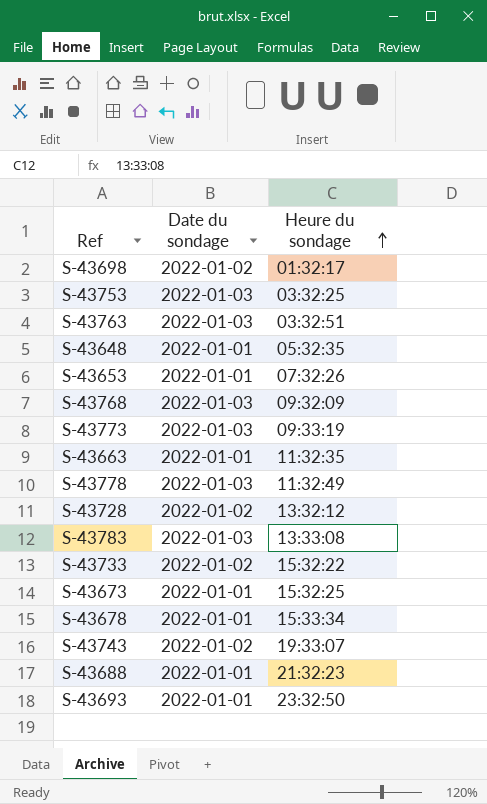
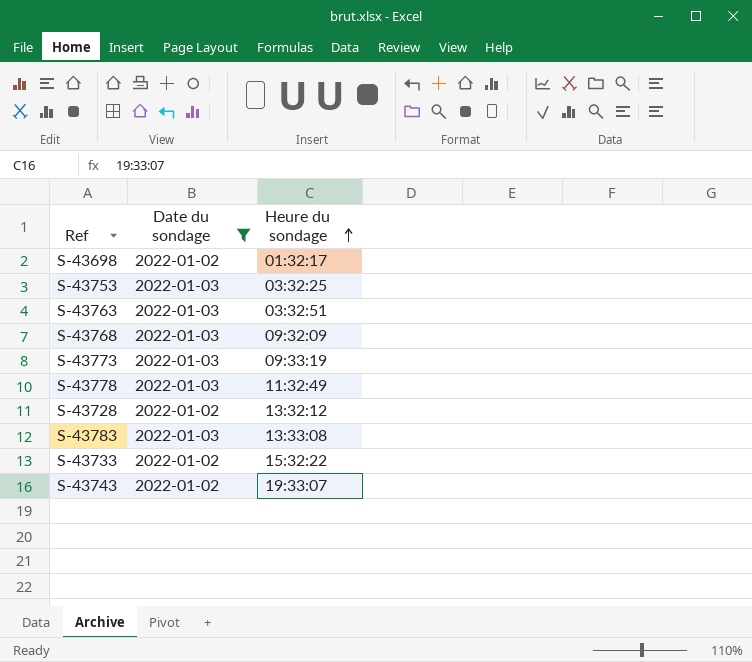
filter: none -> Date du sondage != 2022-01-01

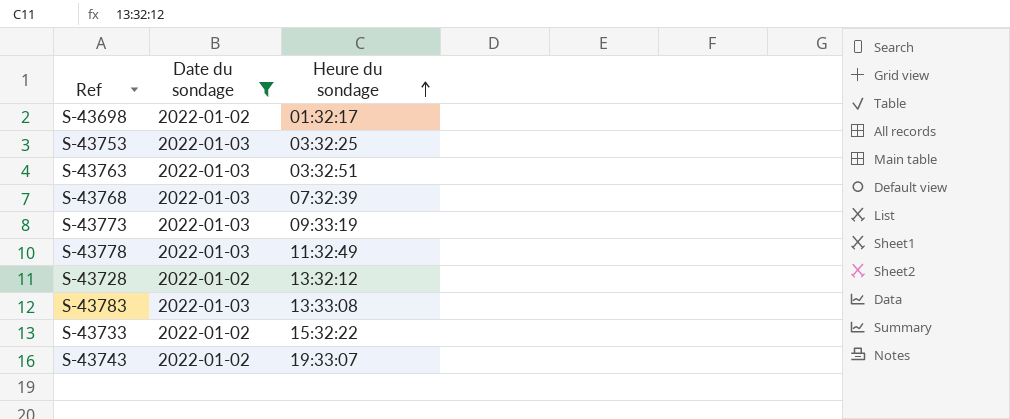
S-43768 | Heure du sondage: 09:32:09 -> 07:32:39

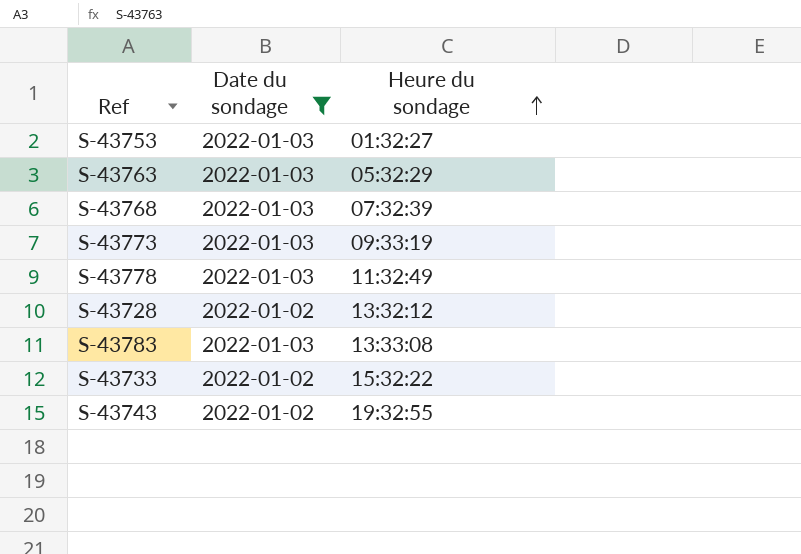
row S-43698: 2022-01-02 | 01:32:17 -> none
S-43753 | Heure du sondage: 03:32:25 -> 01:32:27
S-43763 | Heure du sondage: 03:32:51 -> 05:32:29
S-43743 | Heure du sondage: 19:33:07 -> 19:32:55

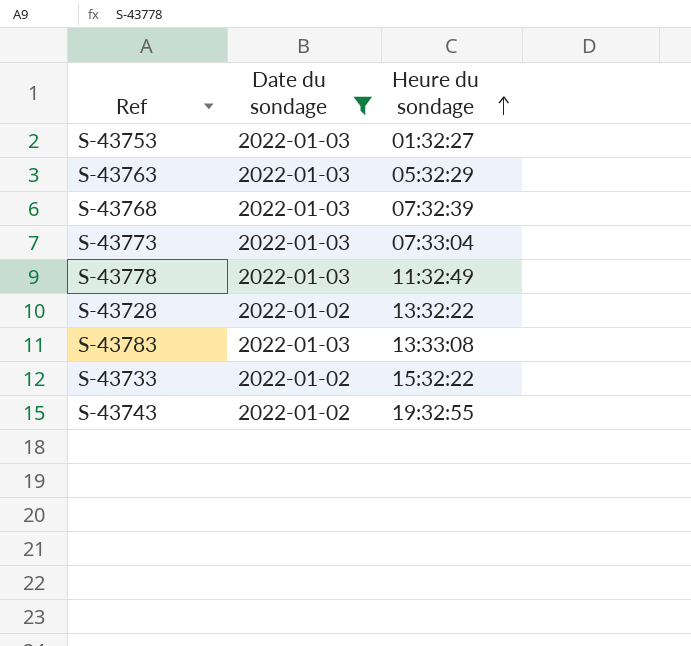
S-43773 | Heure du sondage: 09:33:19 -> 07:33:04
S-43728 | Heure du sondage: 13:32:12 -> 13:32:22

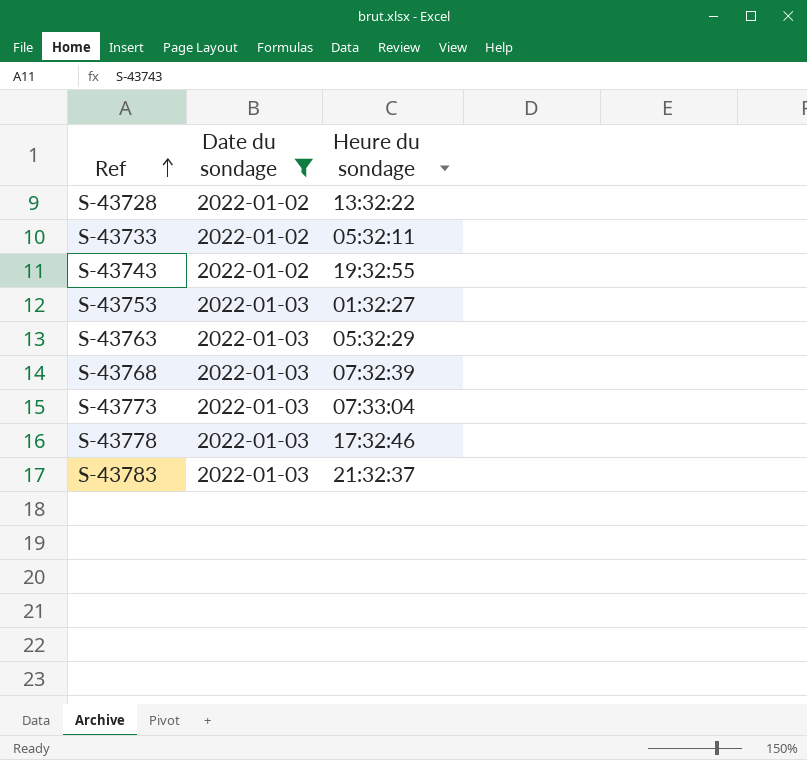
row order: Heure du sondage ascending -> Ref ascending
S-43733 | Heure du sondage: 15:32:22 -> 05:32:11
S-43778 | Heure du sondage: 11:32:49 -> 17:32:46
S-43783 | Heure du sondage: 13:33:08 -> 21:32:37

